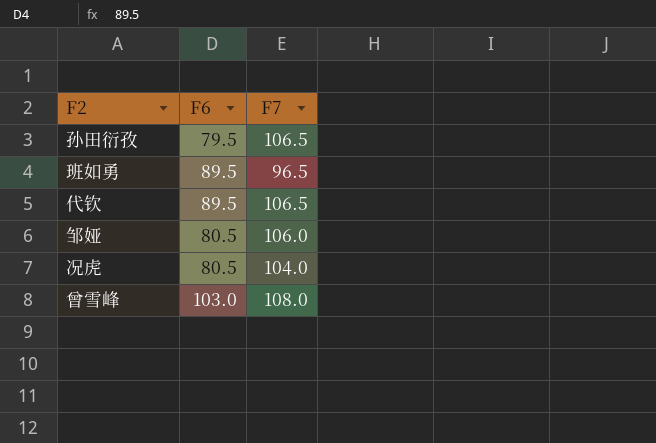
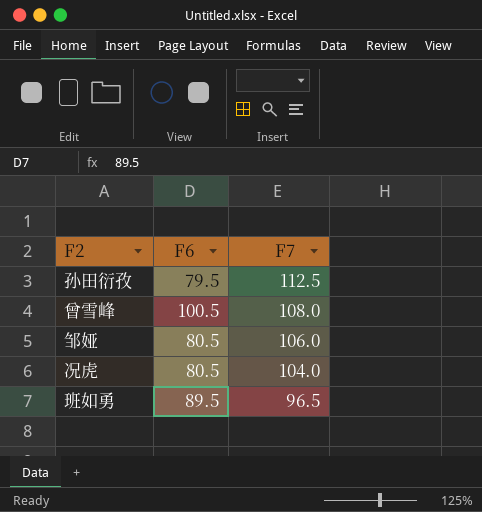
row order: none -> F7 descending
row 代钦: 89.5 | 106.5 -> none
孙田衍孜 | F7: 106.5 -> 112.5
曾雪峰 | F6: 103.0 -> 100.5

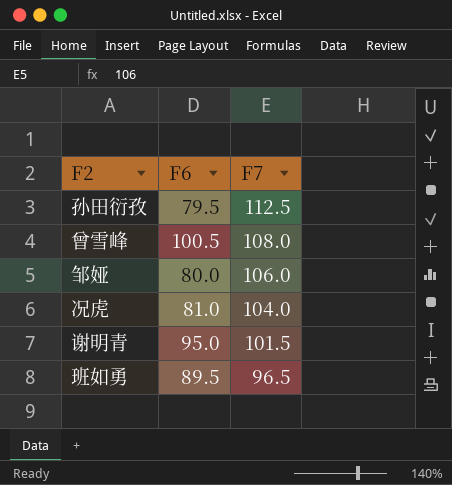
邹娅 | F6: 80.5 -> 80.0
况虎 | F6: 80.5 -> 81.0
row 谢明青: none -> 95.0 | 101.5

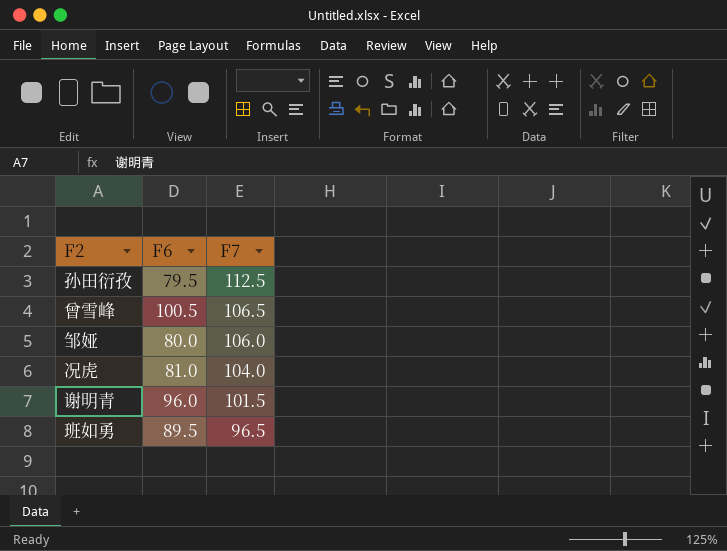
曾雪峰 | F7: 108.0 -> 106.5
谢明青 | F6: 95.0 -> 96.0

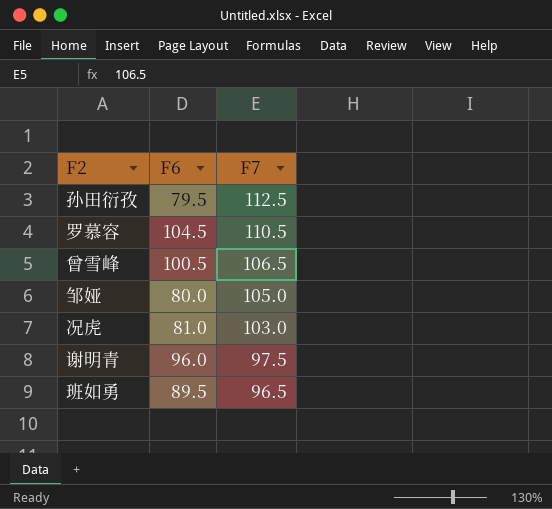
row 罗慕容: none -> 104.5 | 110.5
邹娅 | F7: 106.0 -> 105.0
况虎 | F7: 104.0 -> 103.0
谢明青 | F7: 101.5 -> 97.5

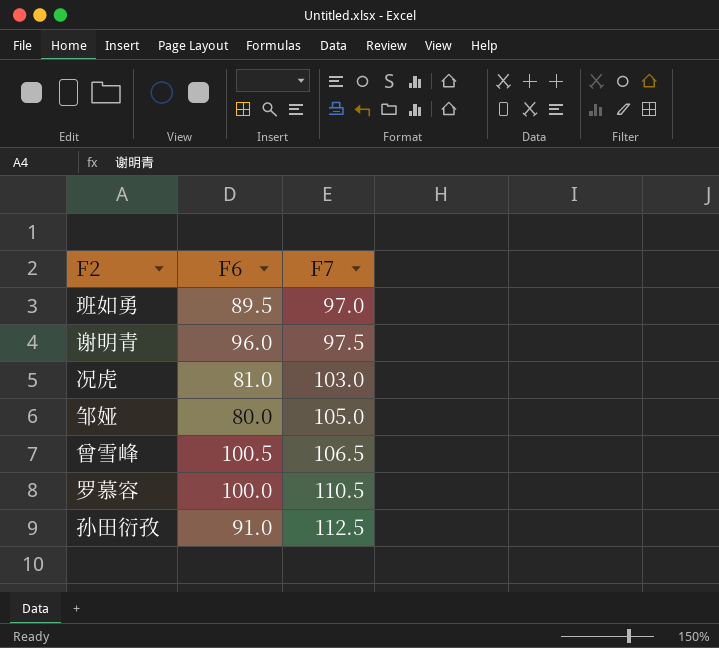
row order: F7 descending -> F7 ascending
班如勇 | F7: 96.5 -> 97.0
罗慕容 | F6: 104.5 -> 100.0
孙田衍孜 | F6: 79.5 -> 91.0

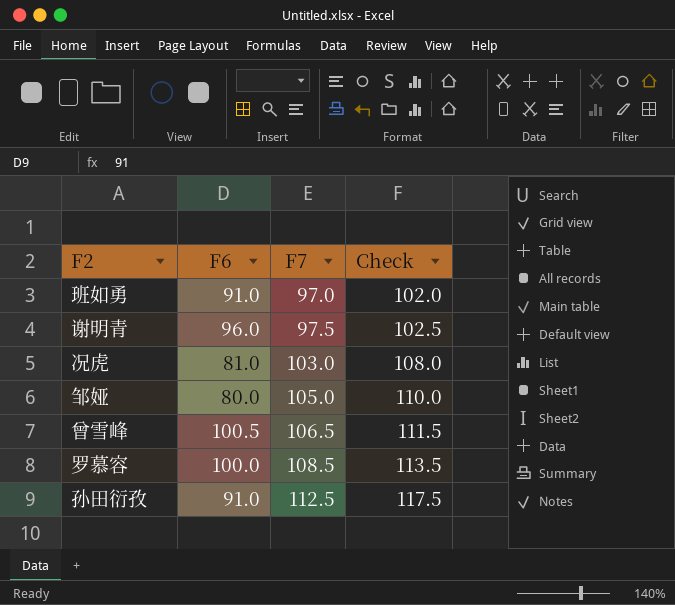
column Check | formula: none -> [F7] + 5
班如勇 | F6: 89.5 -> 91.0
罗慕容 | F7: 110.5 -> 108.5

